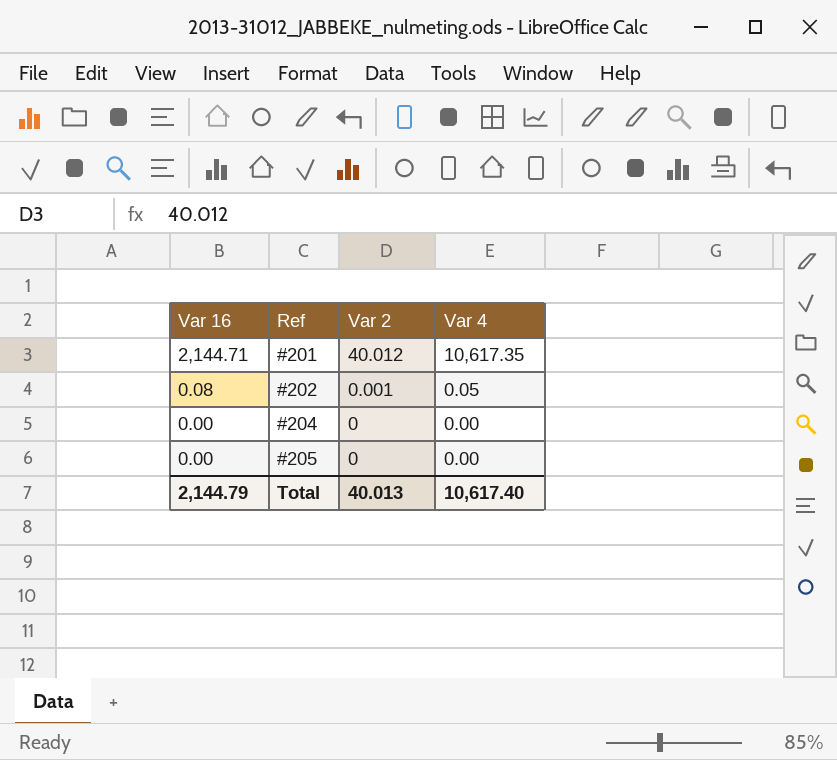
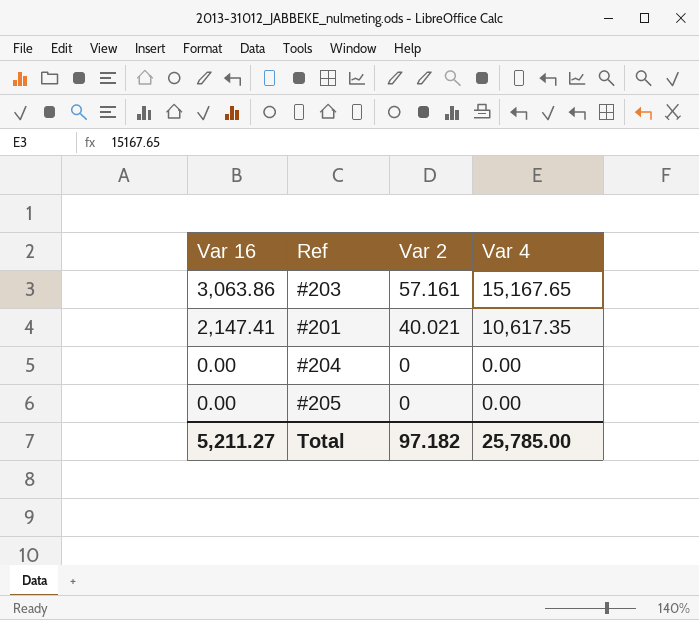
row #202: 0.08 | 0.001 | 0.05 -> none
row #203: none -> 3,063.86 | 57.161 | 15,167.65
#201 | Var 16: 2,144.71 -> 2,147.41
#201 | Var 2: 40.012 -> 40.021
Total | Var 16: 2,144.79 -> 5,211.27
Total | Var 2: 40.013 -> 97.182
Total | Var 4: 10,617.40 -> 25,785.00

